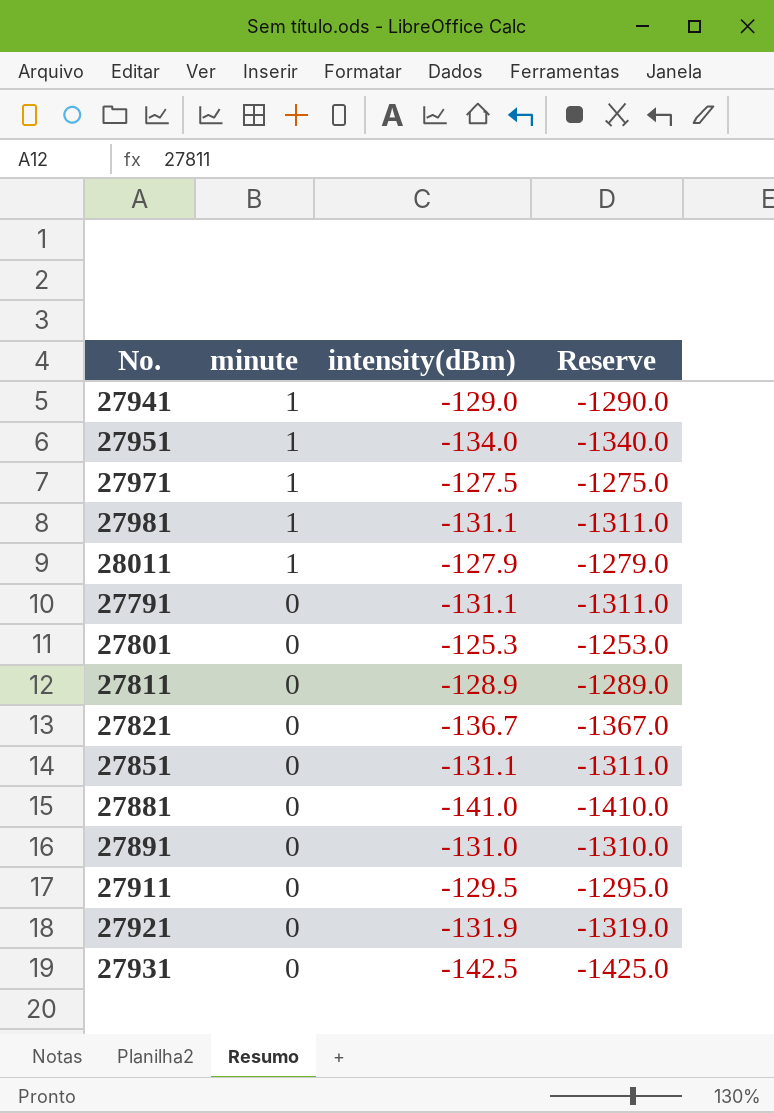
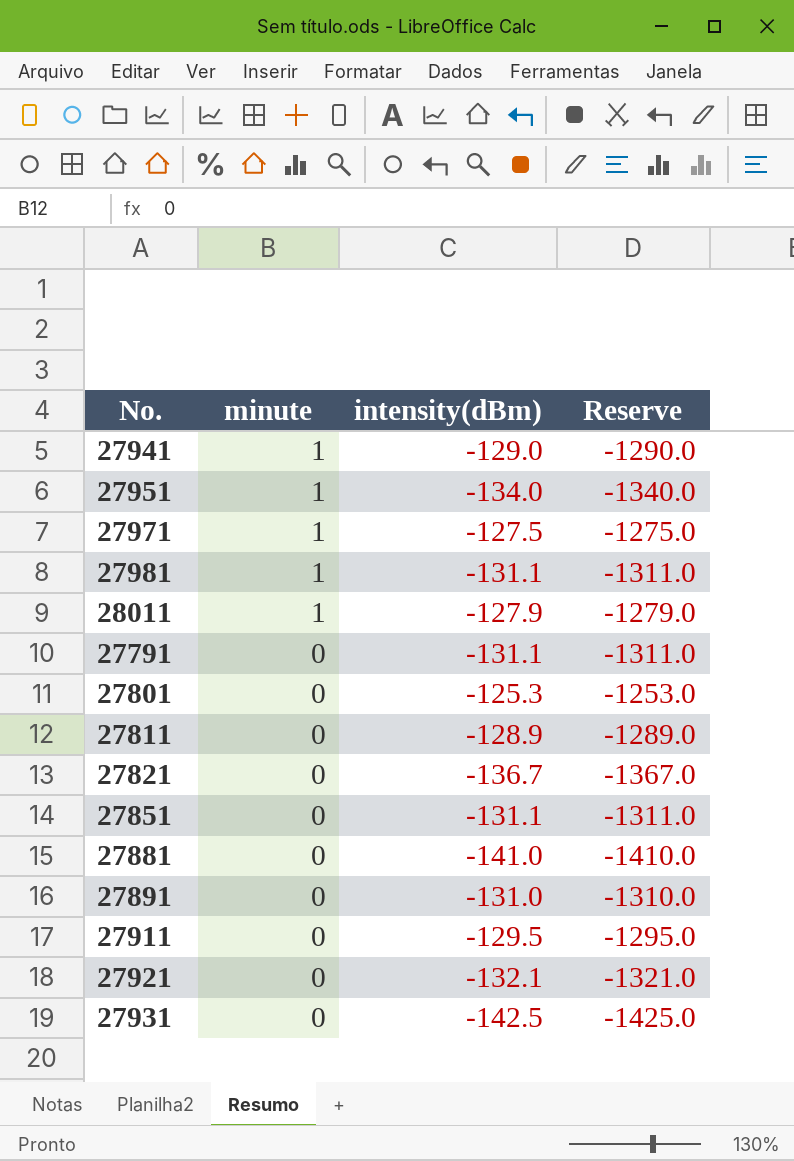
27921 | intensity(dBm): -131.9 -> -132.1
27921 | Reserve: -1319.0 -> -1321.0

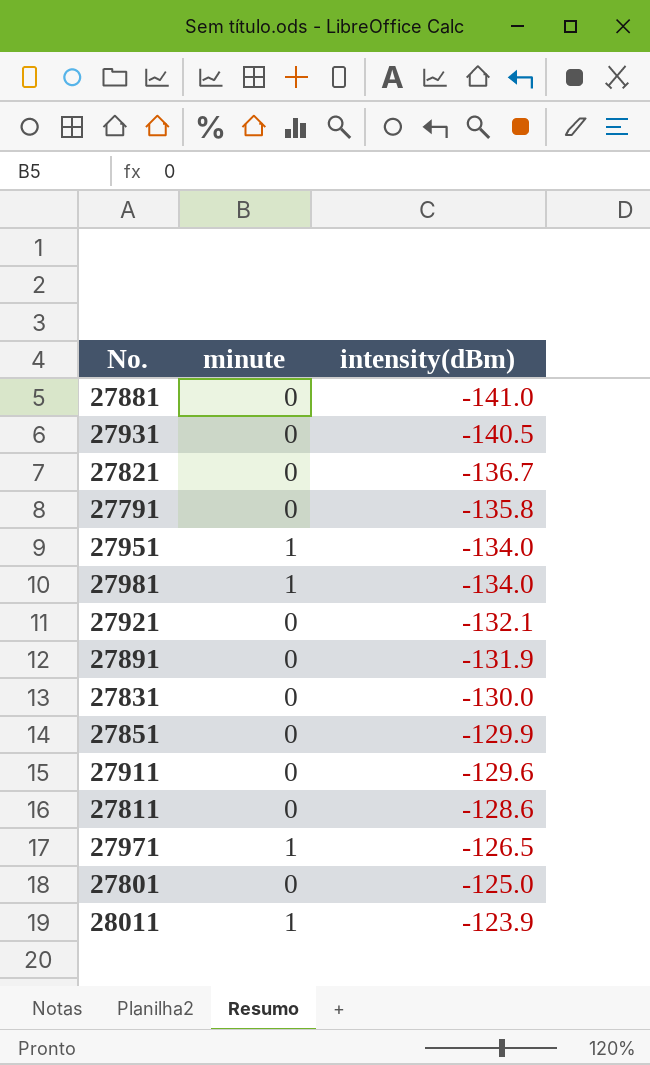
row order: minute descending -> intensity(dBm) ascending
column Reserve | formula: [intensity(dBm)] * 10 -> none
row 27941: 1 | -129.0 | -1290.0 -> none
27931 | intensity(dBm): -142.5 -> -140.5
27791 | intensity(dBm): -131.1 -> -135.8
27981 | intensity(dBm): -131.1 -> -134.0
27891 | intensity(dBm): -131.0 -> -131.9
row 27831: none -> 0 | -130.0
27851 | intensity(dBm): -131.1 -> -129.9
27911 | intensity(dBm): -129.5 -> -129.6
27811 | intensity(dBm): -128.9 -> -128.6
27971 | intensity(dBm): -127.5 -> -126.5
27801 | intensity(dBm): -125.3 -> -125.0
28011 | intensity(dBm): -127.9 -> -123.9

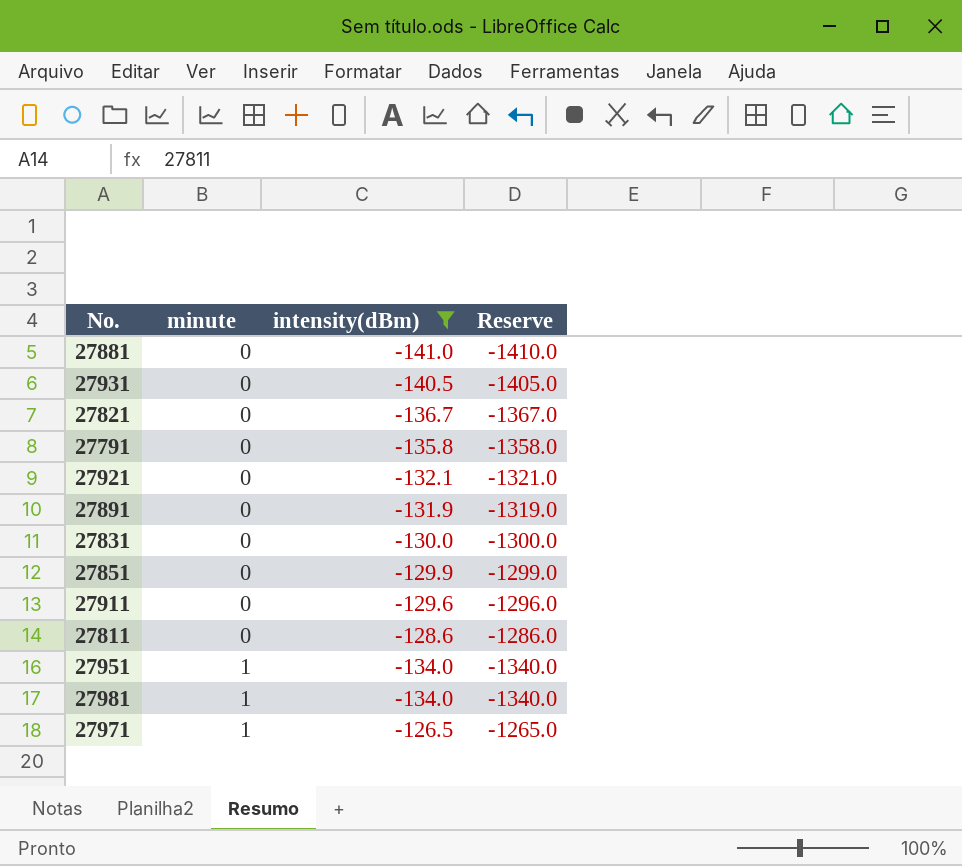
filter: none -> intensity(dBm) <= -126.5
row order: intensity(dBm) ascending -> minute ascending
column Reserve | formula: none -> [intensity(dBm)] * 10

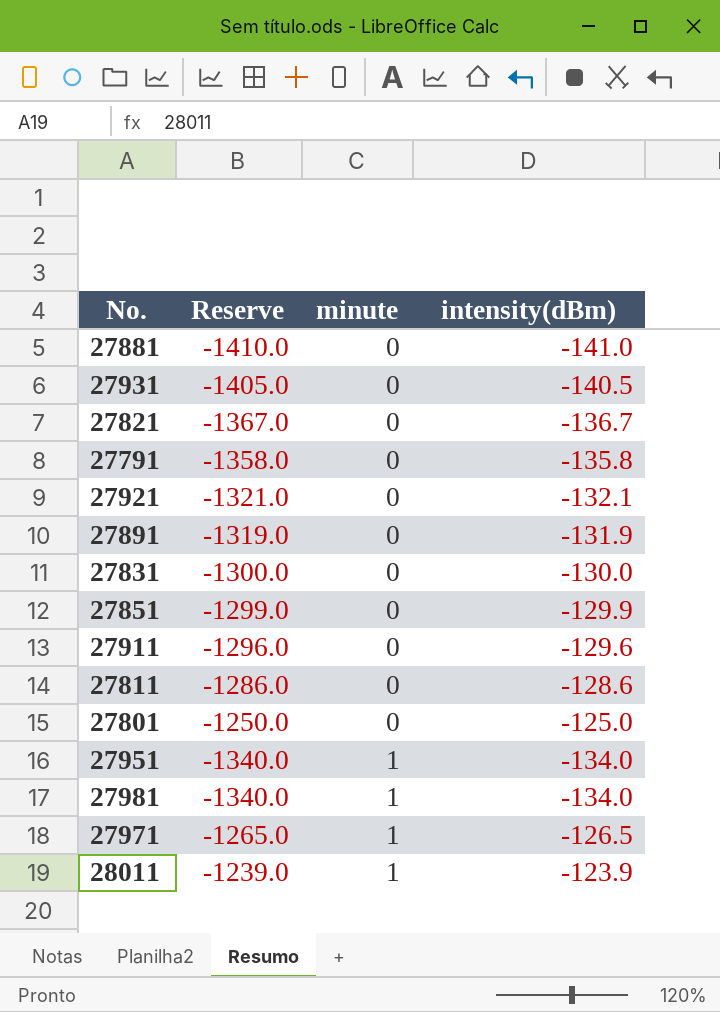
filter: intensity(dBm) <= -126.5 -> none
column Reserve | position: 4 -> 2

